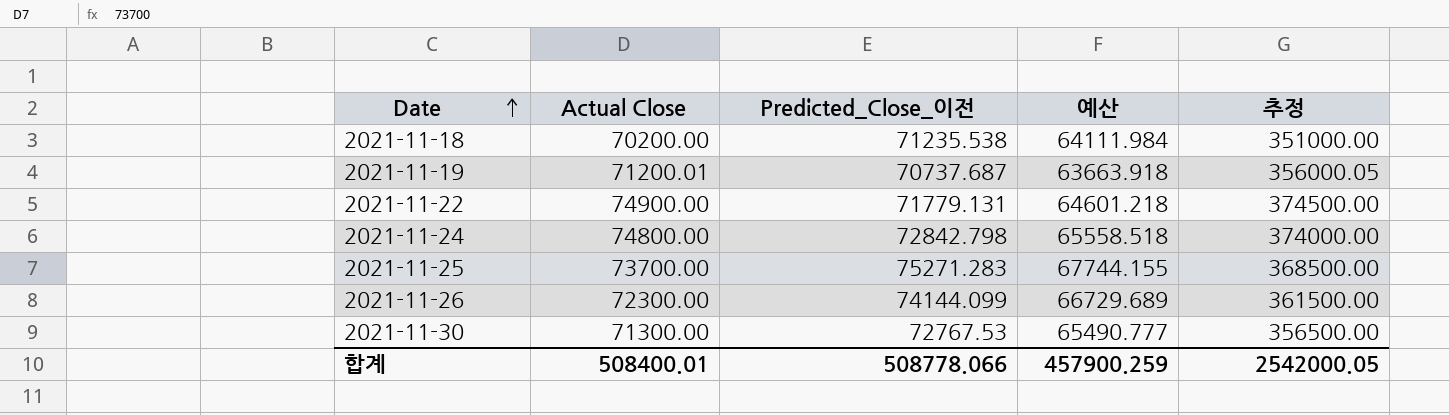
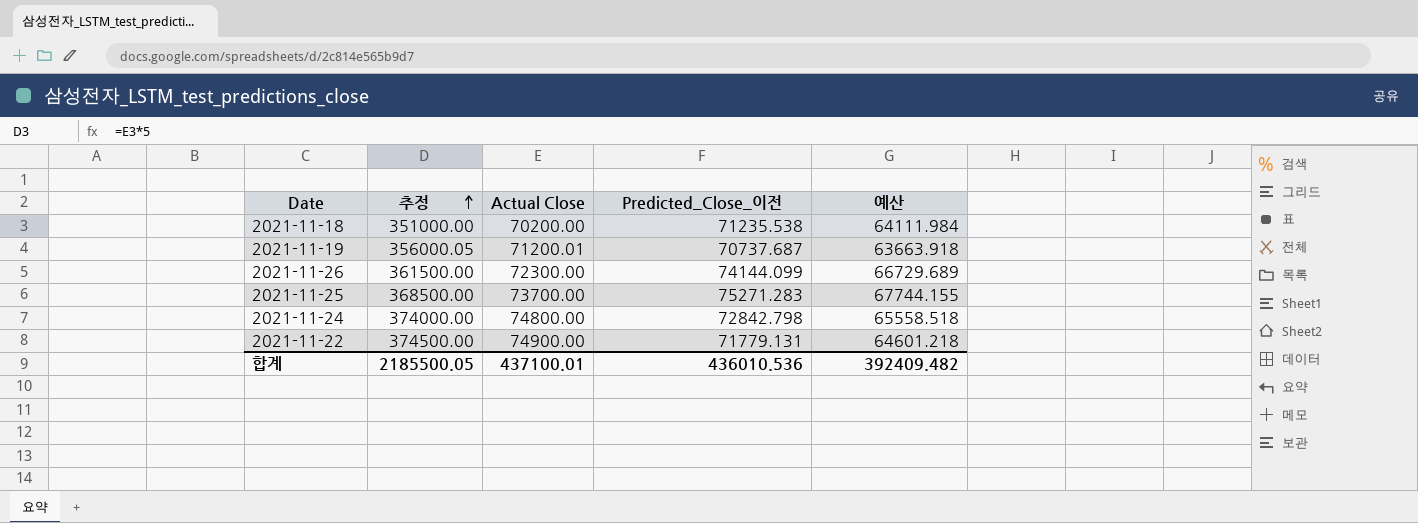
row order: Date ascending -> 추정 ascending
column 추정 | position: 5 -> 2
row 2021-11-30: 71300.00 | 72767.53 | 65490.777 | 356500.00 -> none
합계 | 추정: 2542000.05 -> 2185500.05
합계 | Actual Close: 508400.01 -> 437100.01
합계 | Predicted_Close_이전: 508778.066 -> 436010.536
합계 | 예산: 457900.259 -> 392409.482

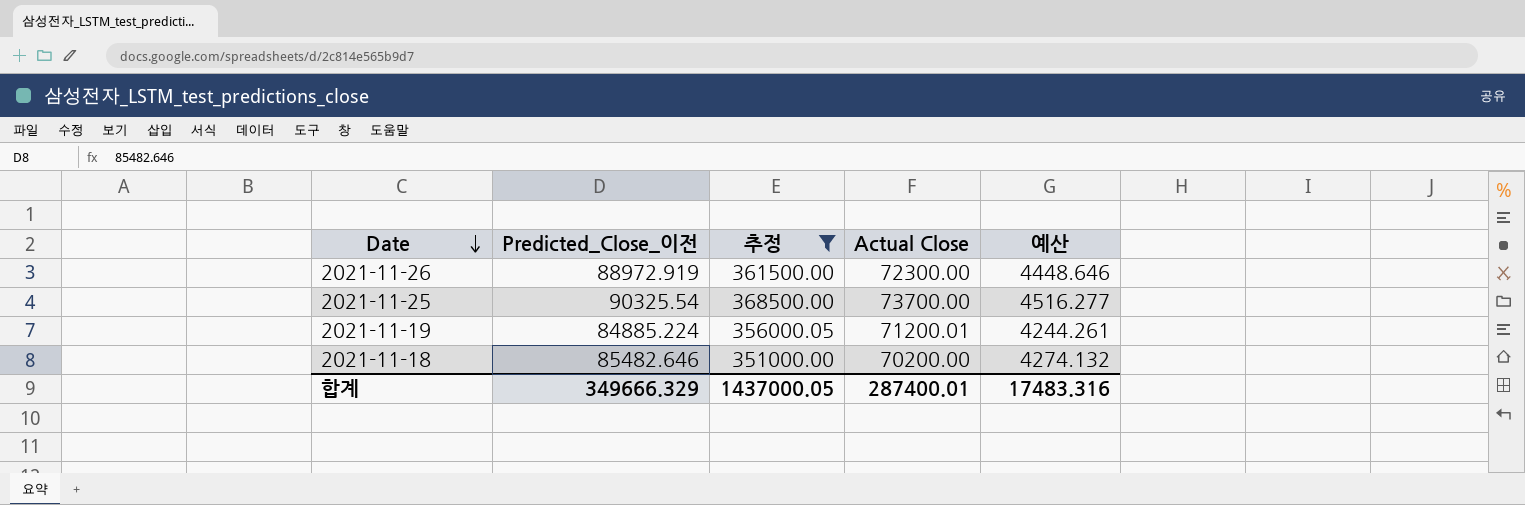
filter: none -> 추정 <= 368500.00
row order: 추정 ascending -> Date descending
column Predicted_Close_이전 | position: 4 -> 2
column 예산 | formula: [Predicted_Close_이전] * 0.9 -> [Predicted_Close_이전] * 0.05
2021-11-26 | Predicted_Close_이전: 74144.099 -> 88972.919
2021-11-25 | Predicted_Close_이전: 75271.283 -> 90325.54
2021-11-19 | Predicted_Close_이전: 70737.687 -> 84885.224
2021-11-18 | Predicted_Close_이전: 71235.538 -> 85482.646
합계 | Predicted_Close_이전: 436010.536 -> 349666.329
합계 | 추정: 2185500.05 -> 1437000.05
합계 | Actual Close: 437100.01 -> 287400.01
합계 | 예산: 392409.482 -> 17483.316

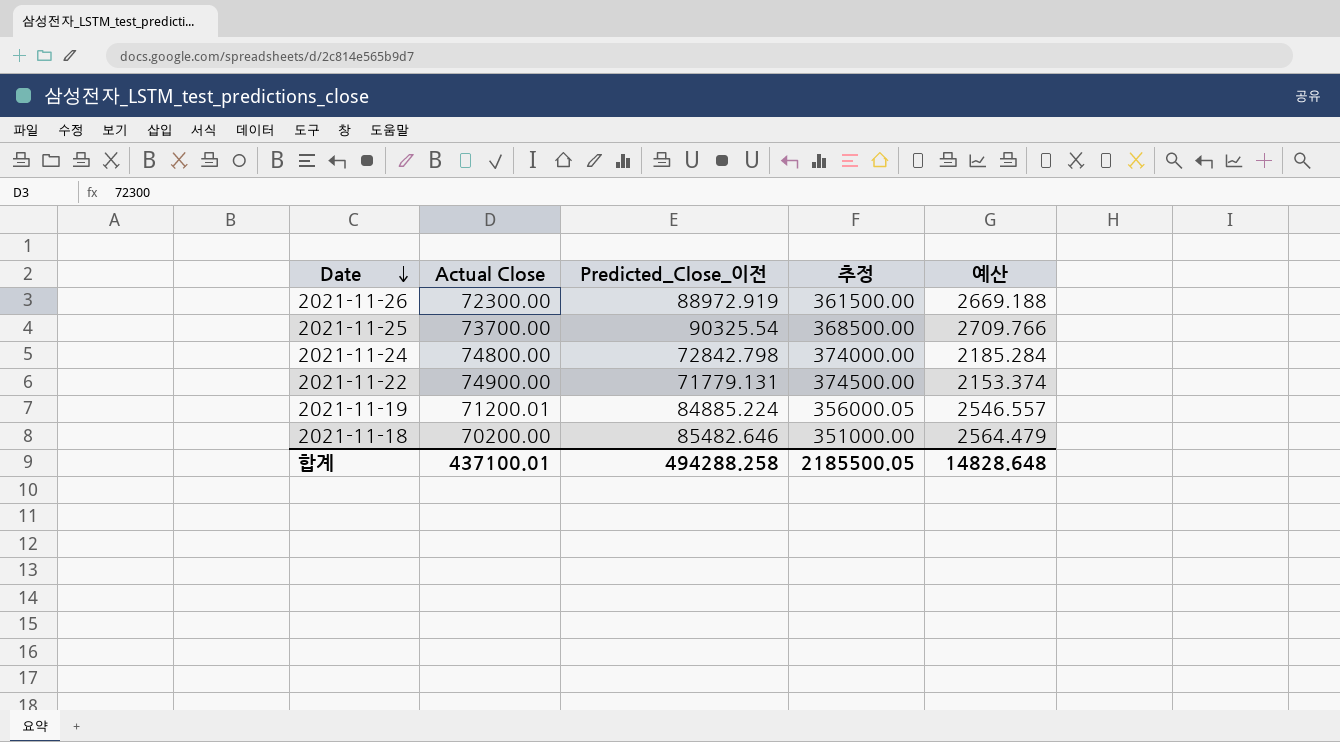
filter: 추정 <= 368500.00 -> none
column Actual Close | position: 4 -> 2
column 예산 | formula: [Predicted_Close_이전] * 0.05 -> [Predicted_Close_이전] * 0.03
합계 | Actual Close: 287400.01 -> 437100.01
합계 | Predicted_Close_이전: 349666.329 -> 494288.258
합계 | 추정: 1437000.05 -> 2185500.05
합계 | 예산: 17483.316 -> 14828.648

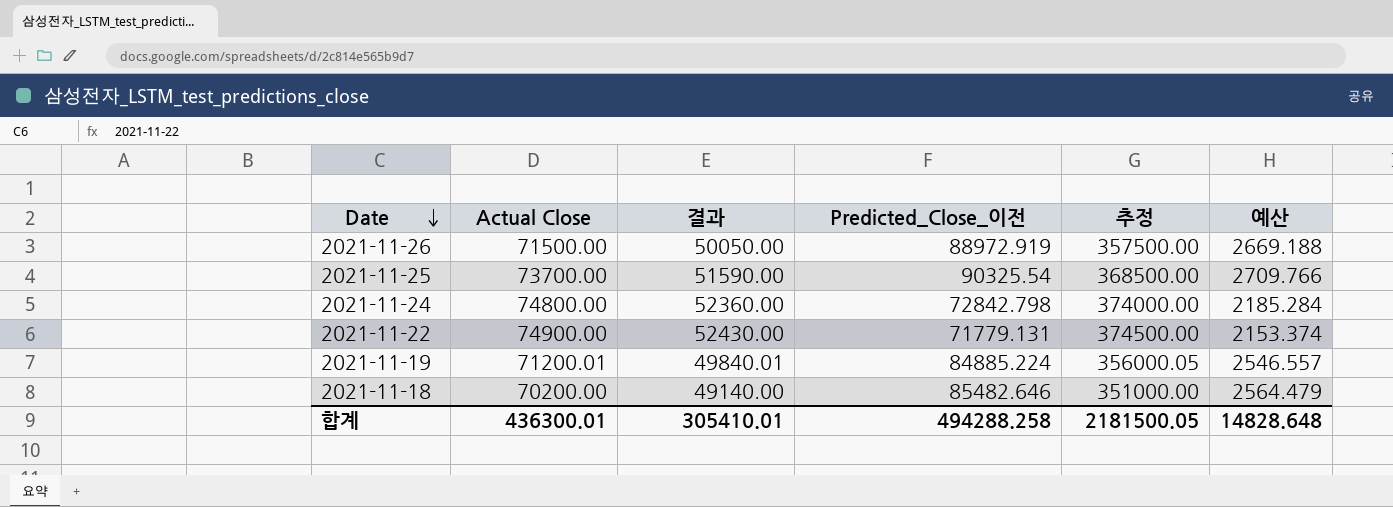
column 결과 | formula: none -> [Actual Close] * 0.7
2021-11-26 | Actual Close: 72300.00 -> 71500.00
2021-11-26 | 추정: 361500.00 -> 357500.00
합계 | Actual Close: 437100.01 -> 436300.01
합계 | 추정: 2185500.05 -> 2181500.05

